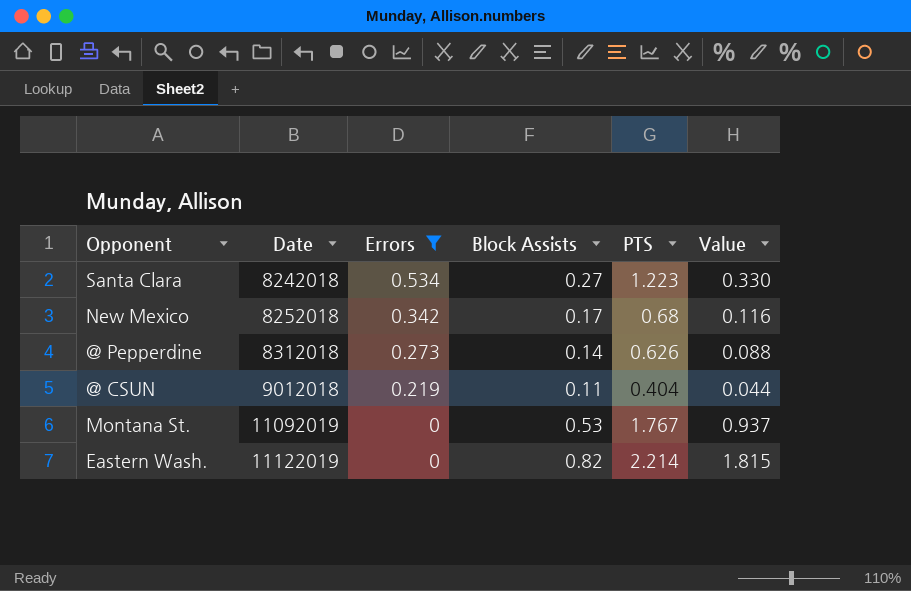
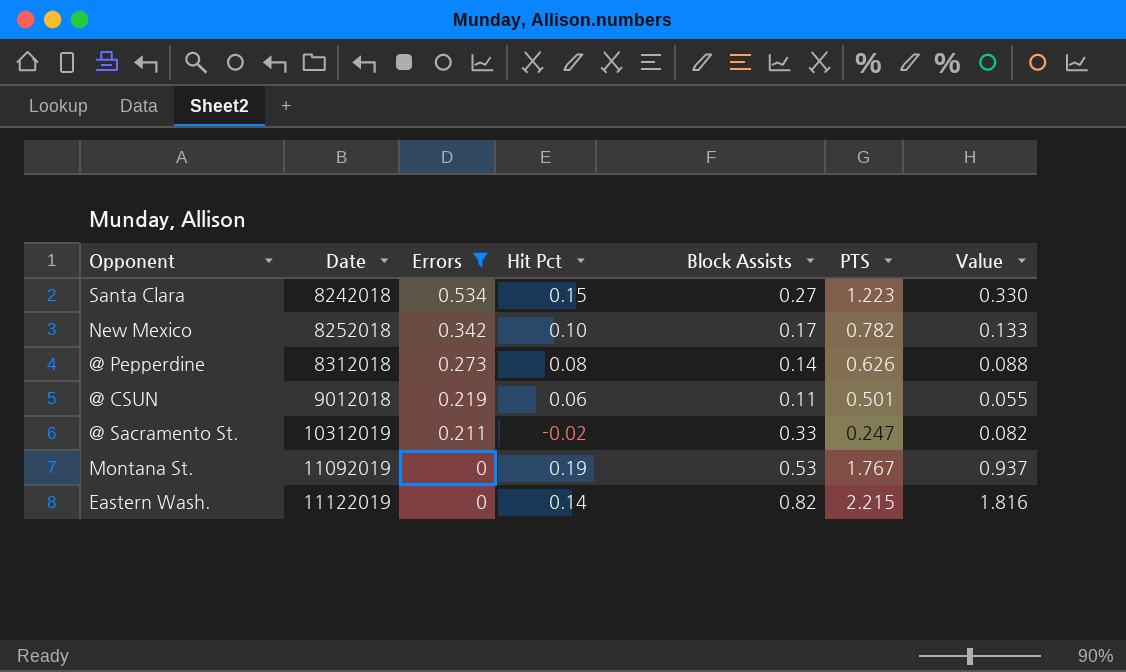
column Hit Pct | position: none -> 4
New Mexico | PTS: 0.68 -> 0.782
New Mexico | Value: 0.116 -> 0.133
@ CSUN | PTS: 0.404 -> 0.501
@ CSUN | Value: 0.044 -> 0.055
row @ Sacramento St.: none -> 10312019 | 0.211 | -0.02 | 0.33 | 0.247 | 0.082
Eastern Wash. | PTS: 2.214 -> 2.215
Eastern Wash. | Value: 1.815 -> 1.816

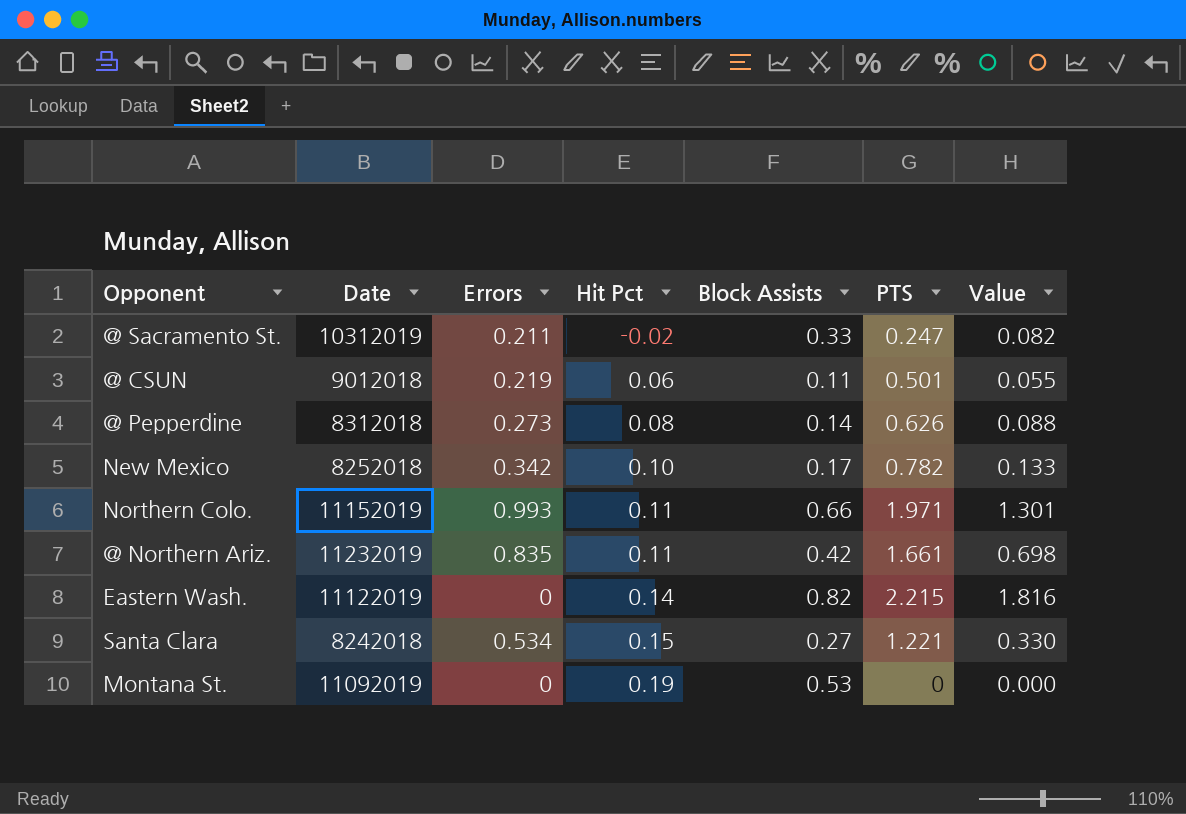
filter: Errors <= 0.534 -> none
row order: Date ascending -> Hit Pct ascending
Santa Clara | PTS: 1.223 -> 1.221
Montana St. | PTS: 1.767 -> 0
Montana St. | Value: 0.937 -> 0.000

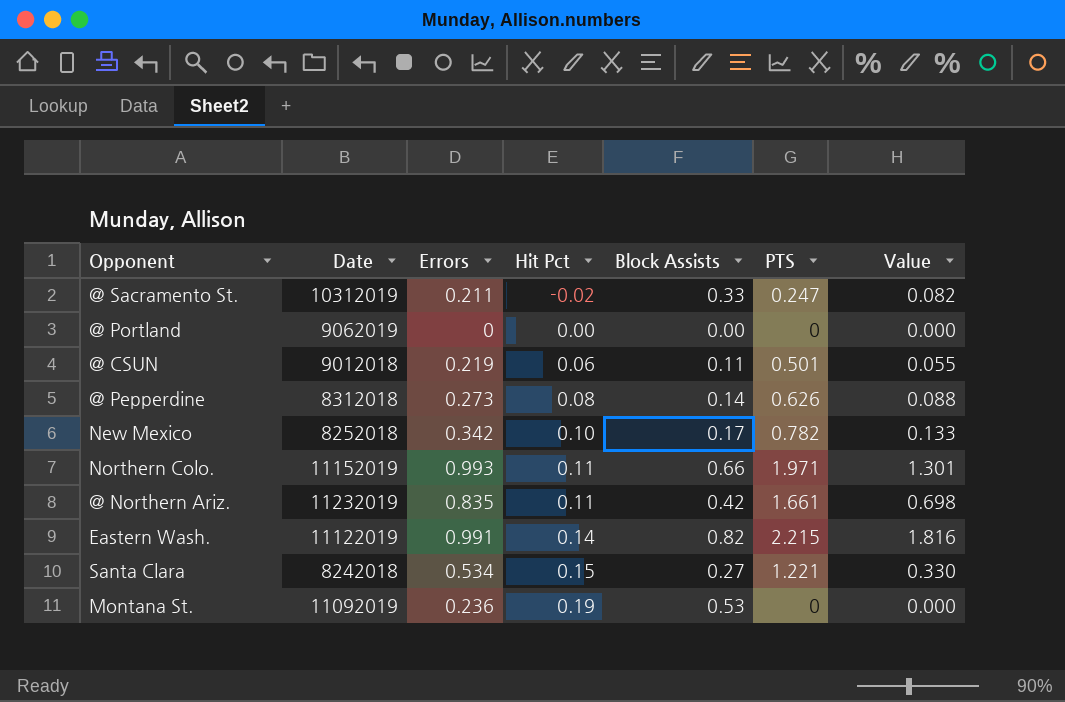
row @ Portland: none -> 9062019 | 0 | 0.00 | 0.00 | 0 | 0.000
Eastern Wash. | Errors: 0 -> 0.991
Montana St. | Errors: 0 -> 0.236

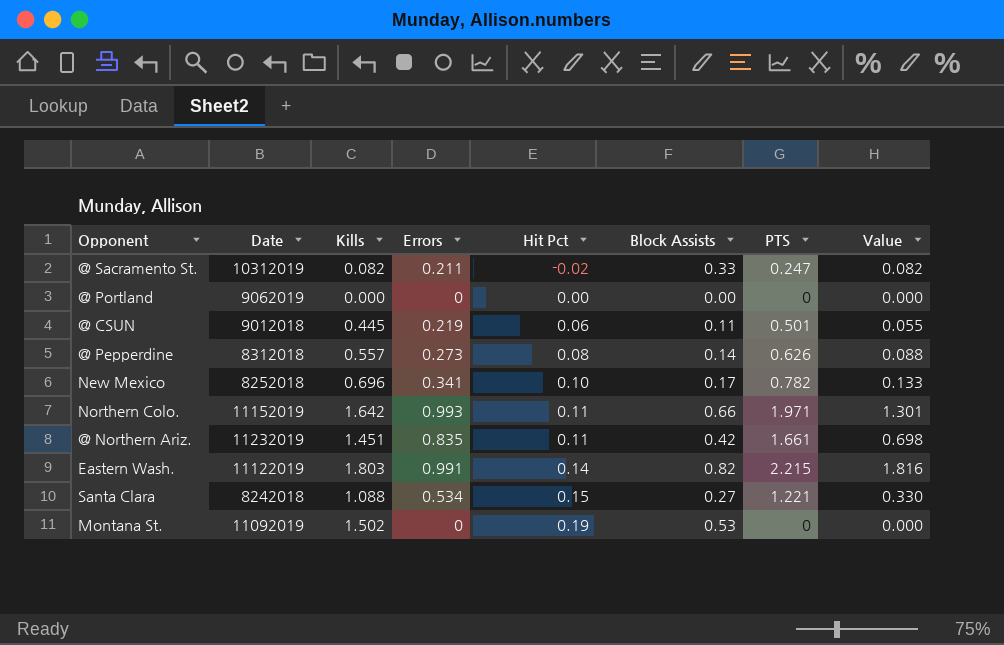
column Kills | position: none -> 3
New Mexico | Errors: 0.342 -> 0.341
Montana St. | Errors: 0.236 -> 0

